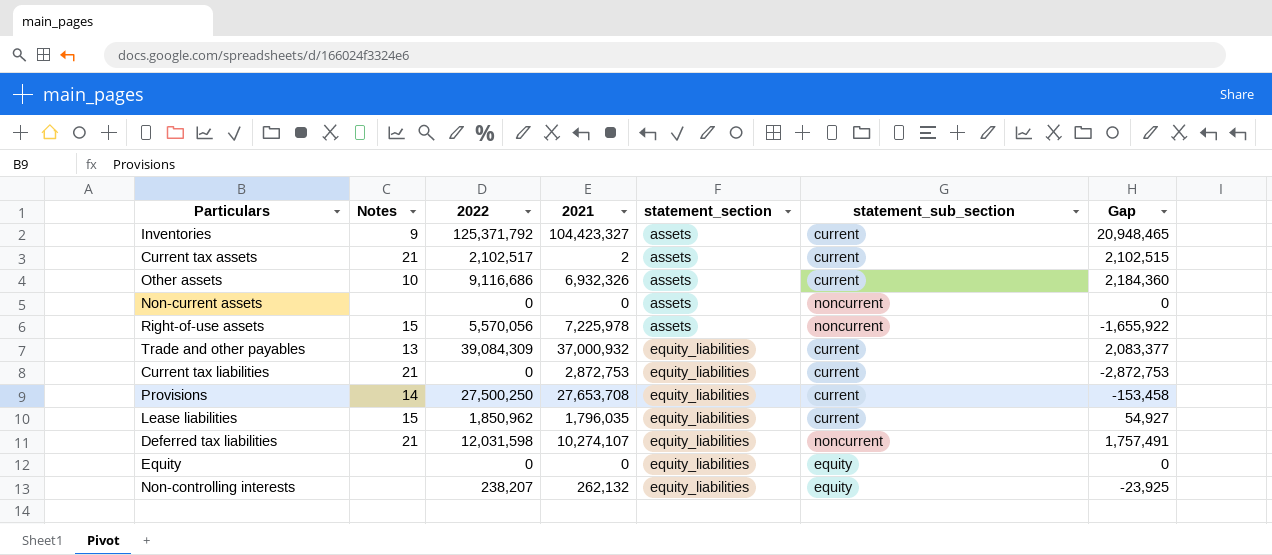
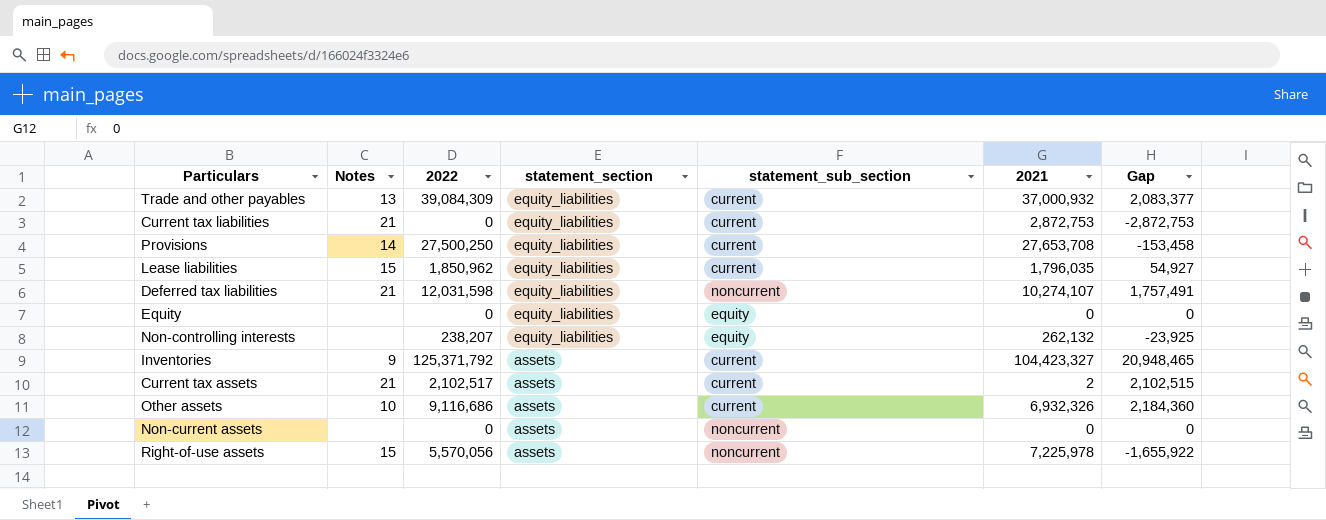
row order: statement_section ascending -> statement_section descending
column 2021 | position: 4 -> 6

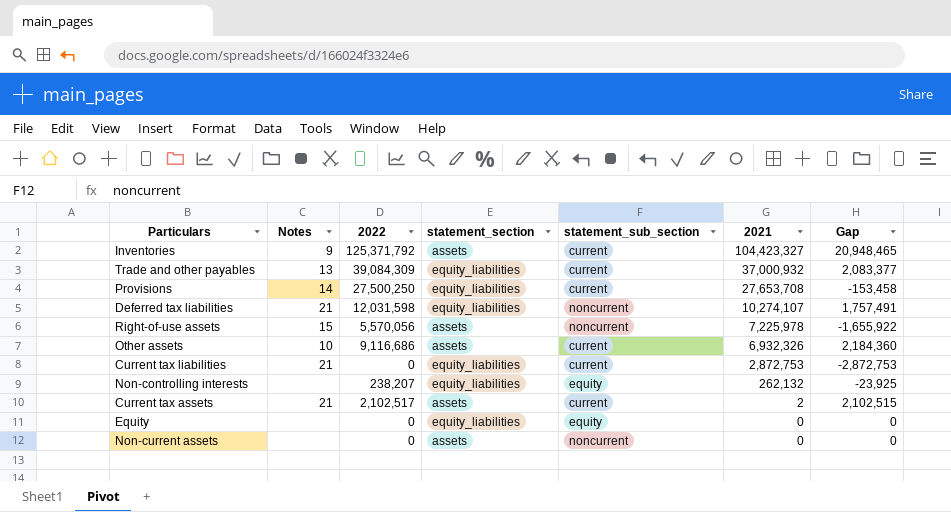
row order: statement_section descending -> 2021 descending
row Lease liabilities: 15 | 1,850,962 | equity_liabilities | current | 1,796,035 | 54,927 -> none

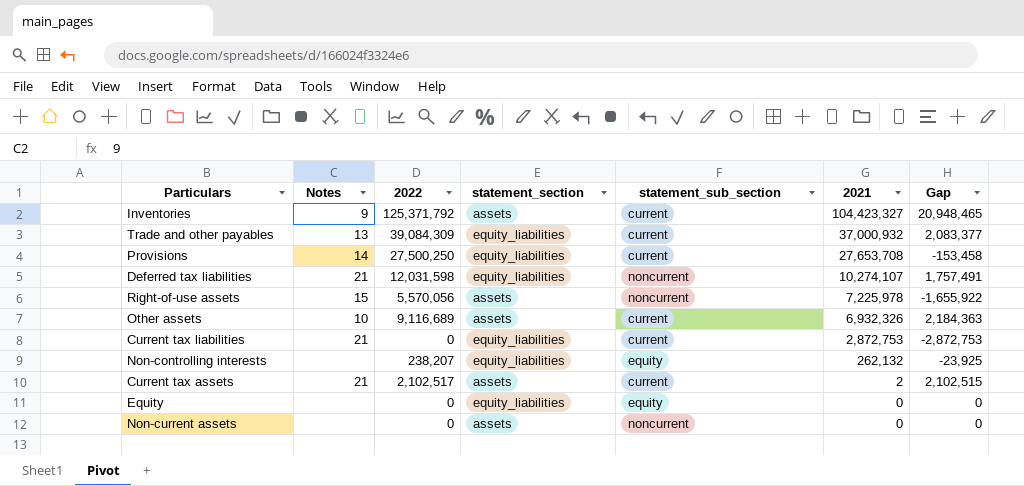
Other assets | 2022: 9,116,686 -> 9,116,689
Other assets | Gap: 2,184,360 -> 2,184,363

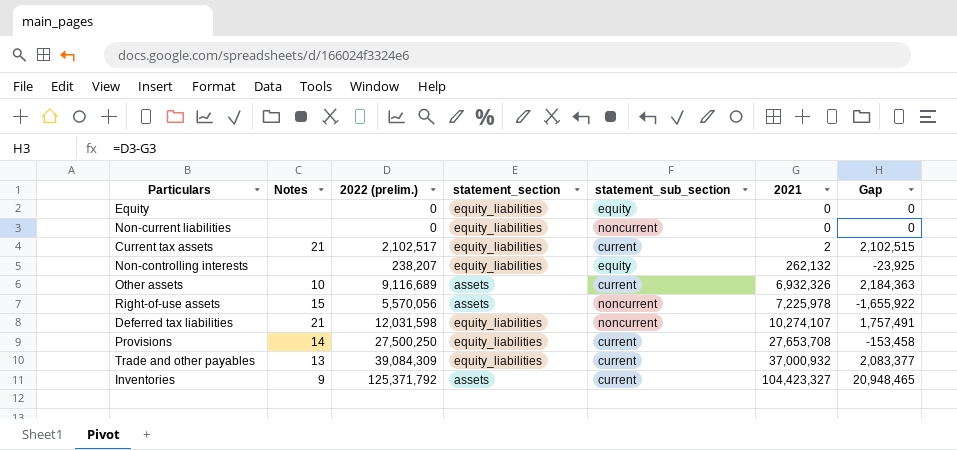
row order: 2021 descending -> 2021 ascending
column name: 2022 -> 2022 (prelim.)
row Current tax liabilities: 21 | 0 | equity_liabilities | current | 2,872,753 | -2,872,753 -> none
row Non-current assets: none | 0 | assets | noncurrent | 0 | 0 -> none
row Non-current liabilities: none -> none | 0 | equity_liabilities | noncurrent | 0 | 0
Current tax assets | statement_section: assets -> equity_liabilities

